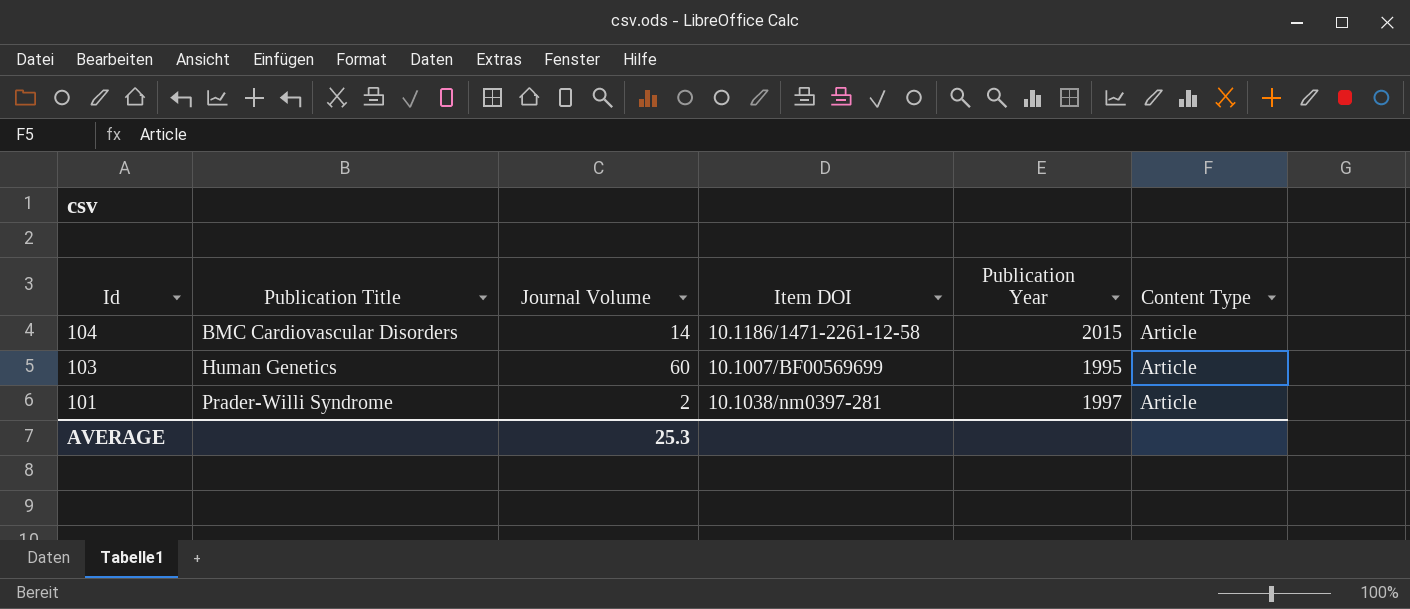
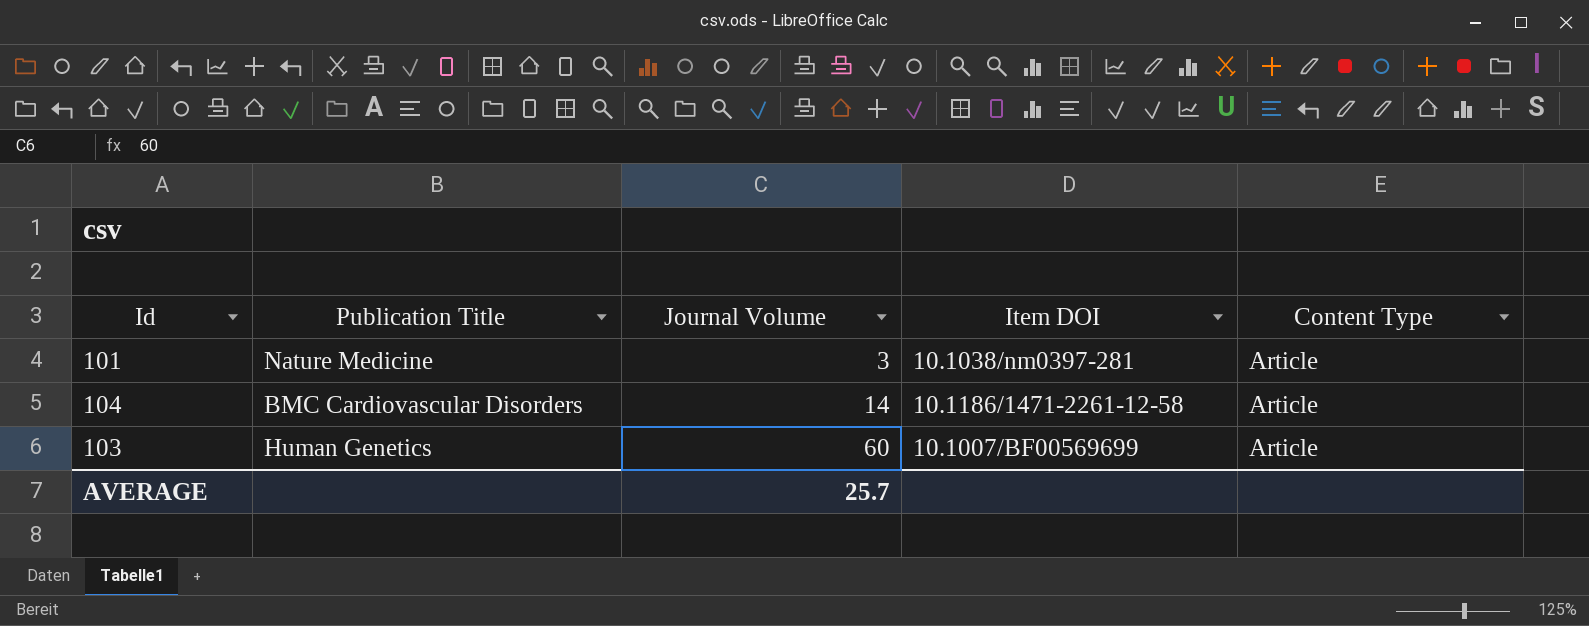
row order: Id descending -> Journal Volume ascending
column Publication Year | position: 5 -> none
101 | Publication Title: Prader-Willi Syndrome -> Nature Medicine
101 | Journal Volume: 2 -> 3
AVERAGE | Journal Volume: 25.3 -> 25.7

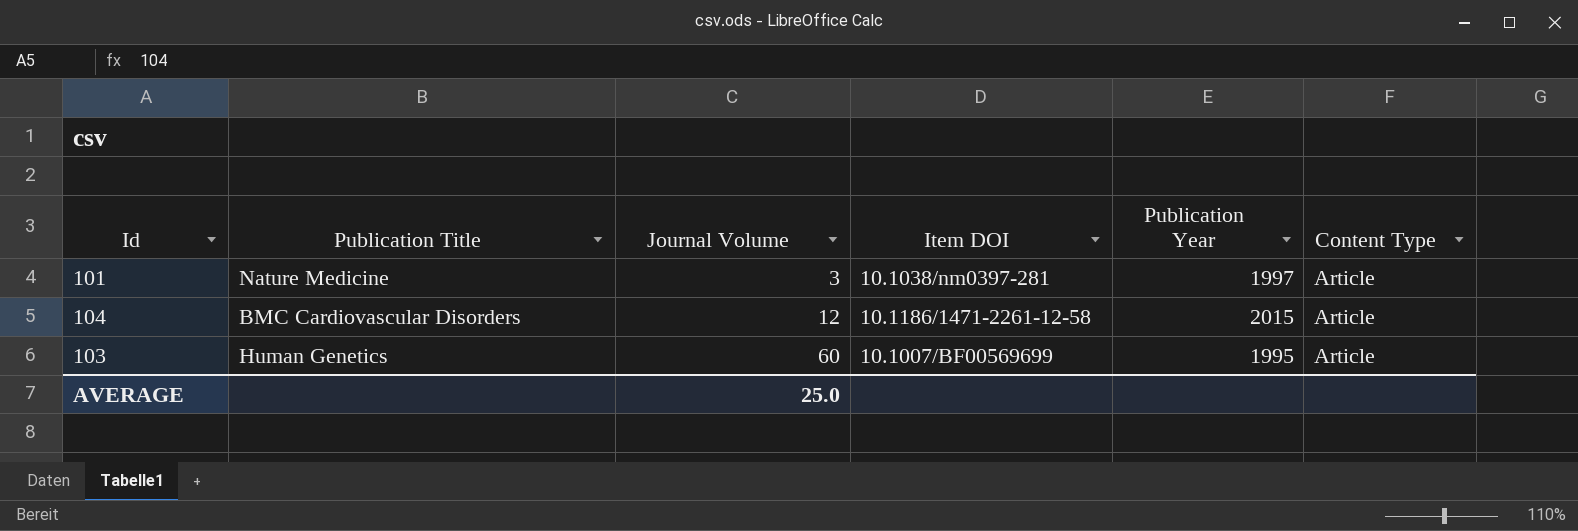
column Publication Year | position: none -> 5
104 | Journal Volume: 14 -> 12
AVERAGE | Journal Volume: 25.7 -> 25.0

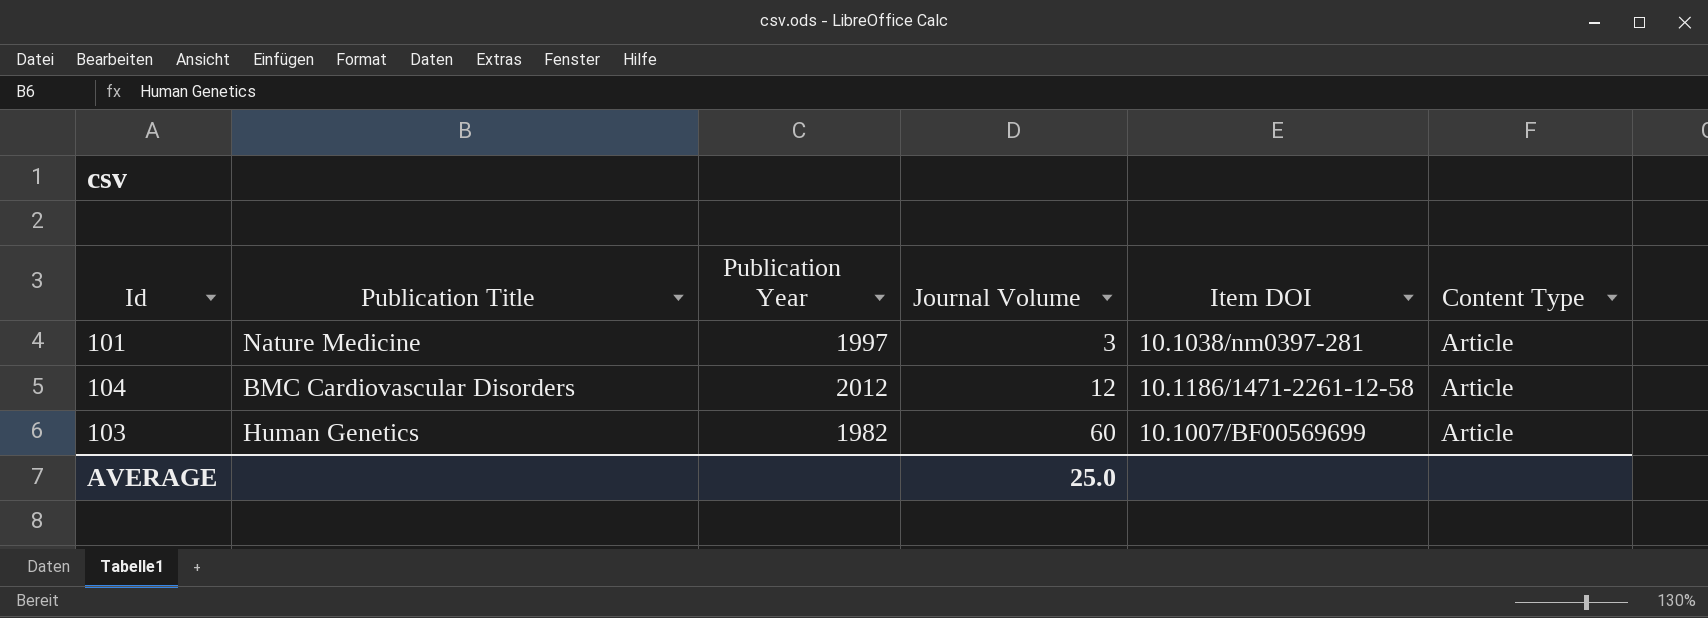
column Publication Year | position: 5 -> 3
104 | Publication Year: 2015 -> 2012
103 | Publication Year: 1995 -> 1982

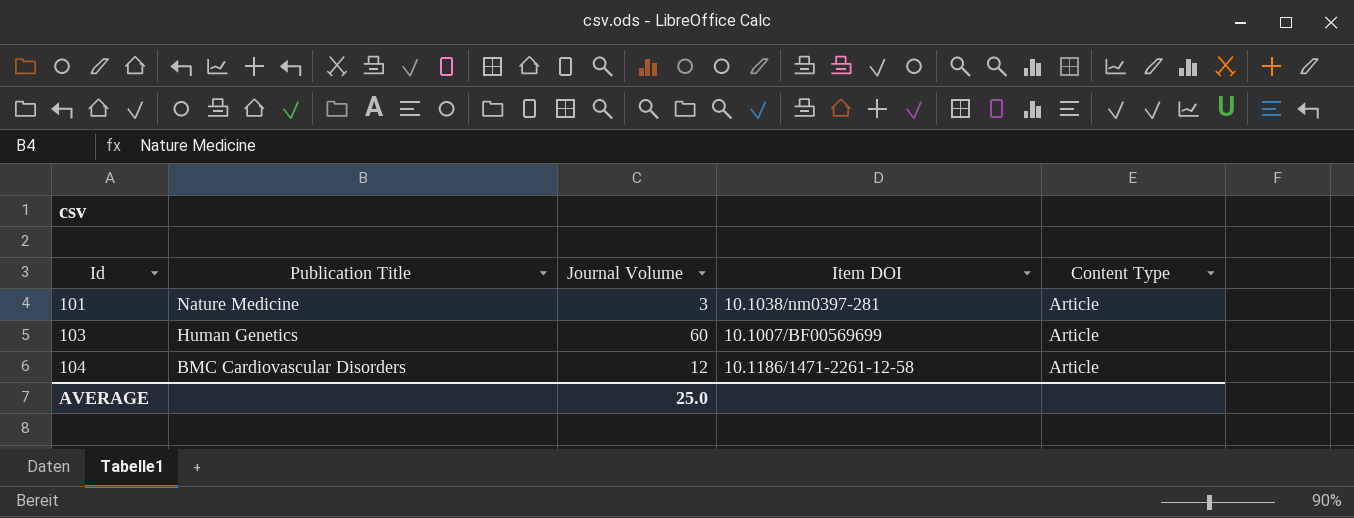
row order: Journal Volume ascending -> Id ascending
column Publication Year | position: 3 -> none

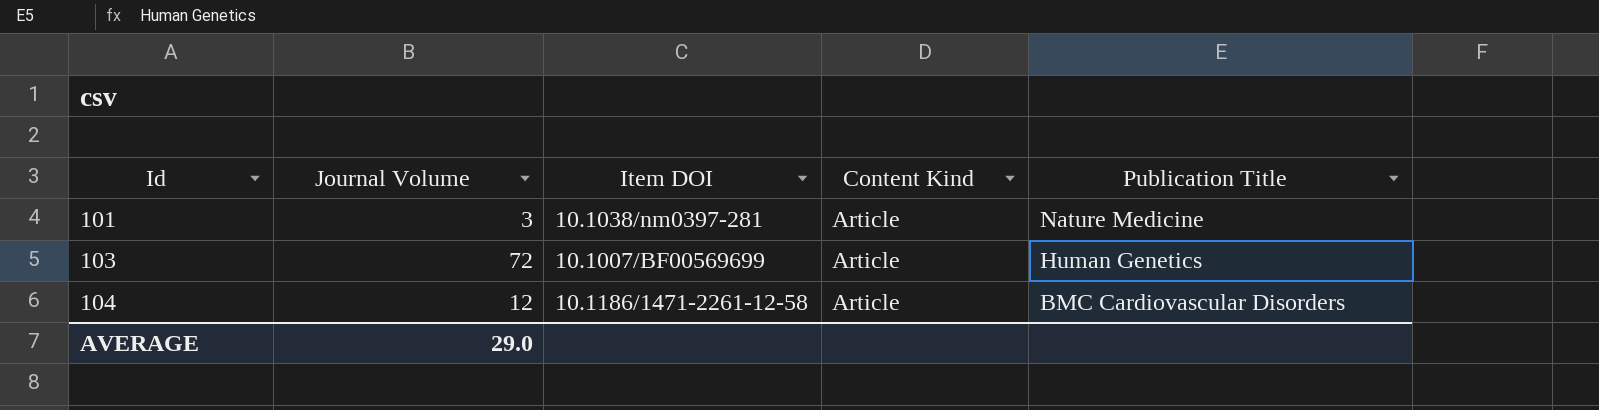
column name: Content Type -> Content Kind
column Publication Title | position: 2 -> 5
103 | Journal Volume: 60 -> 72
AVERAGE | Journal Volume: 25.0 -> 29.0

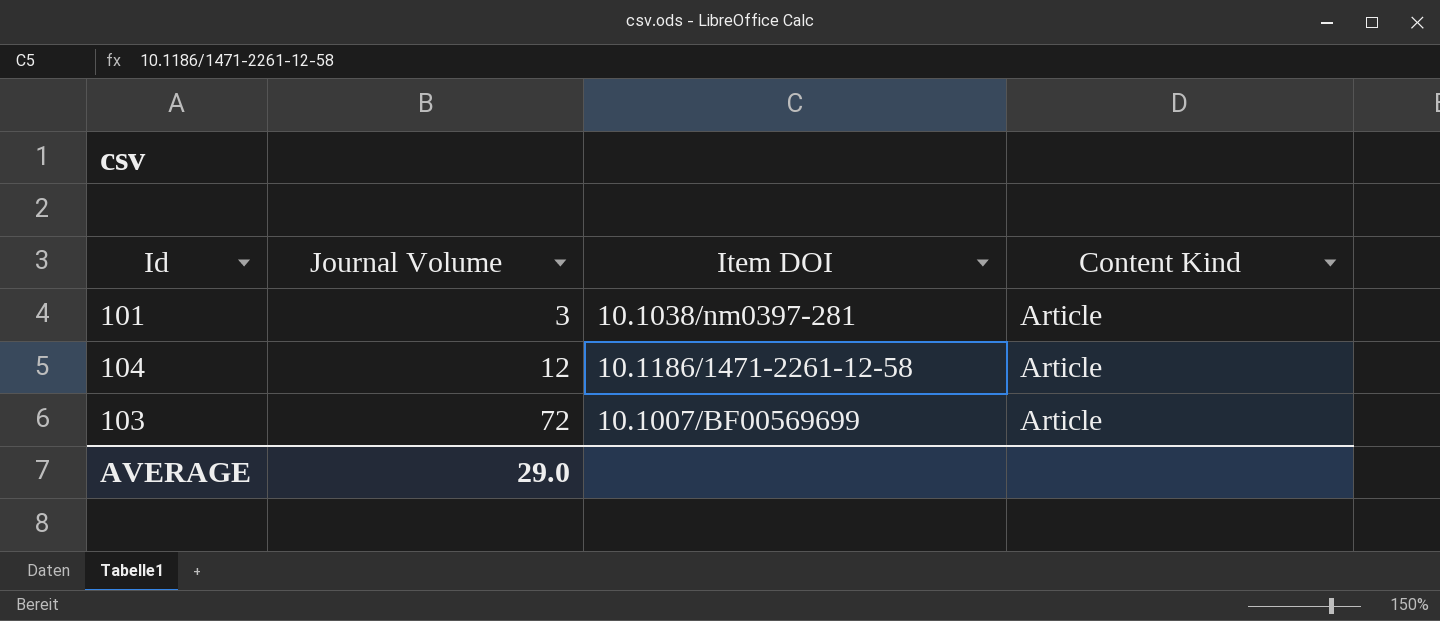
row order: Id ascending -> Journal Volume ascending
column Publication Title | position: 5 -> none

